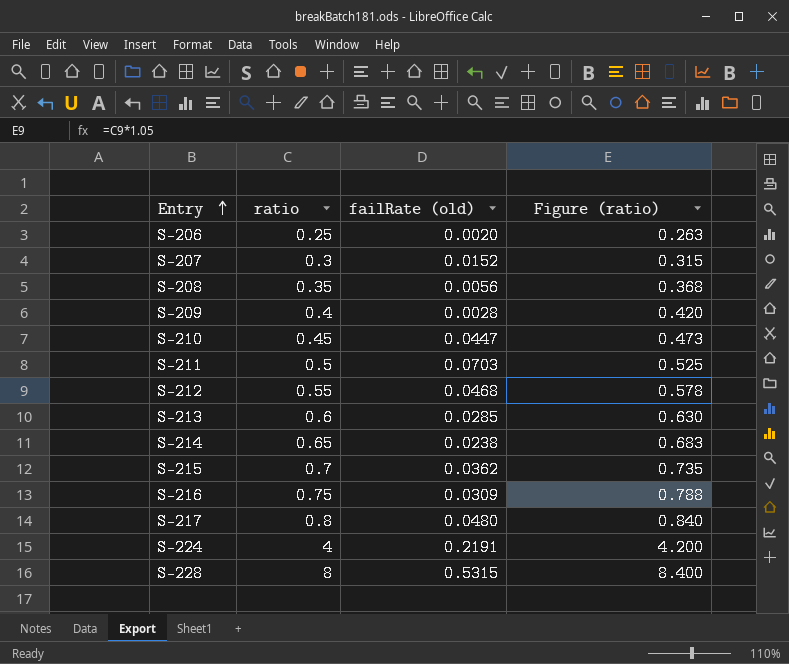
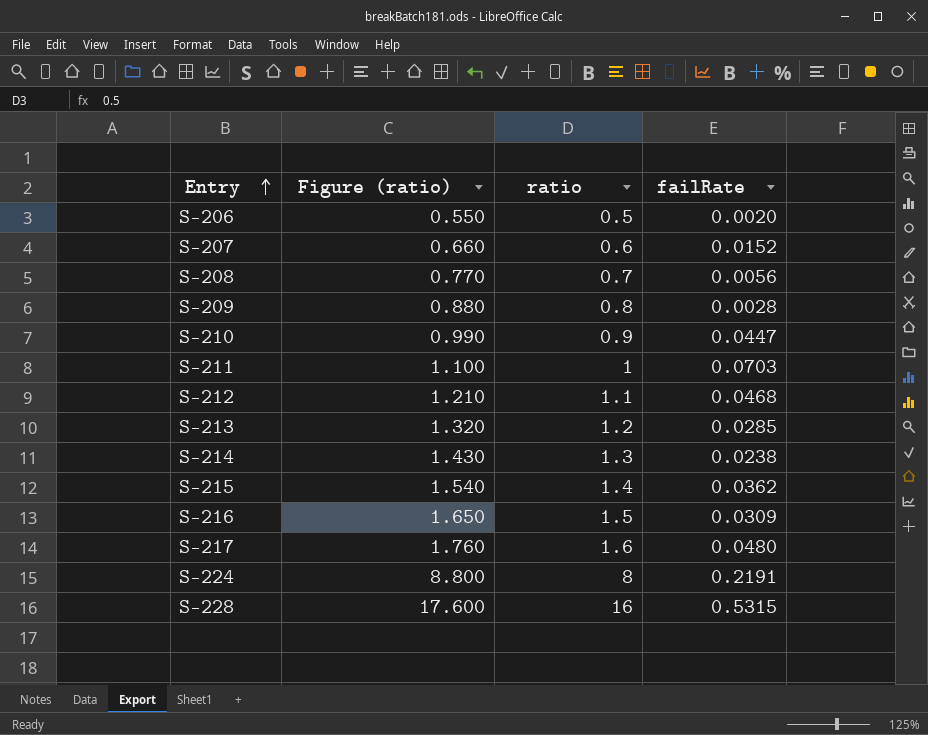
column Figure (ratio) | formula: [ratio] * 1.05 -> [ratio] * 1.1
column Figure (ratio) | position: 4 -> 2
column name: failRate (old) -> failRate
S-206 | ratio: 0.25 -> 0.5
S-207 | ratio: 0.3 -> 0.6
S-208 | ratio: 0.35 -> 0.7
S-209 | ratio: 0.4 -> 0.8
S-210 | ratio: 0.45 -> 0.9
S-211 | ratio: 0.5 -> 1
S-212 | ratio: 0.55 -> 1.1
S-213 | ratio: 0.6 -> 1.2
S-214 | ratio: 0.65 -> 1.3
S-215 | ratio: 0.7 -> 1.4
S-216 | ratio: 0.75 -> 1.5
S-217 | ratio: 0.8 -> 1.6
S-224 | ratio: 4 -> 8
S-228 | ratio: 8 -> 16

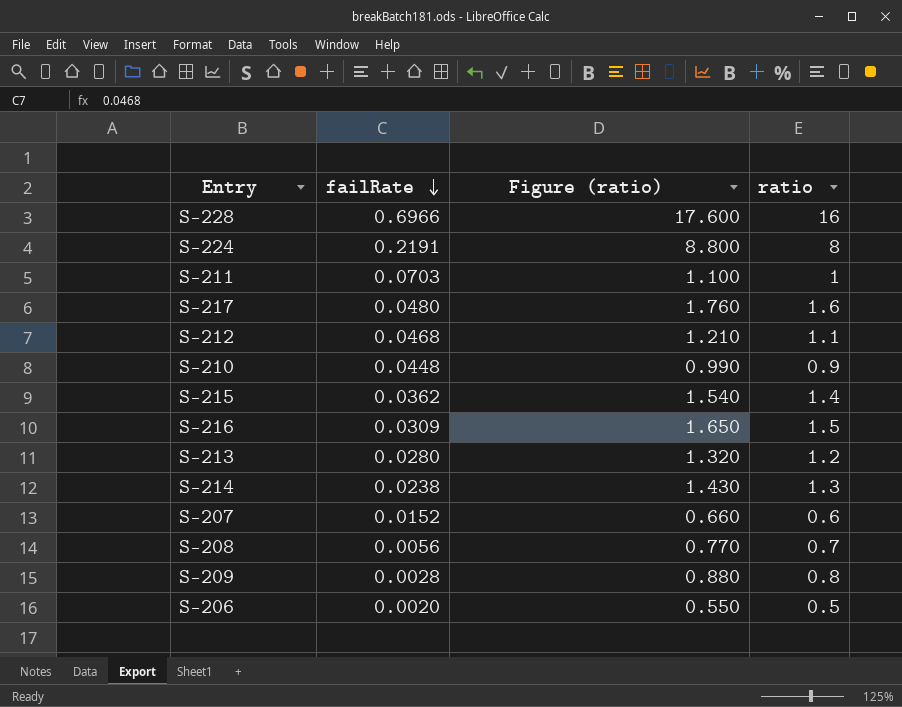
row order: Entry ascending -> failRate descending
column failRate | position: 4 -> 2
S-228 | failRate: 0.5315 -> 0.6966
S-210 | failRate: 0.0447 -> 0.0448
S-213 | failRate: 0.0285 -> 0.0280

